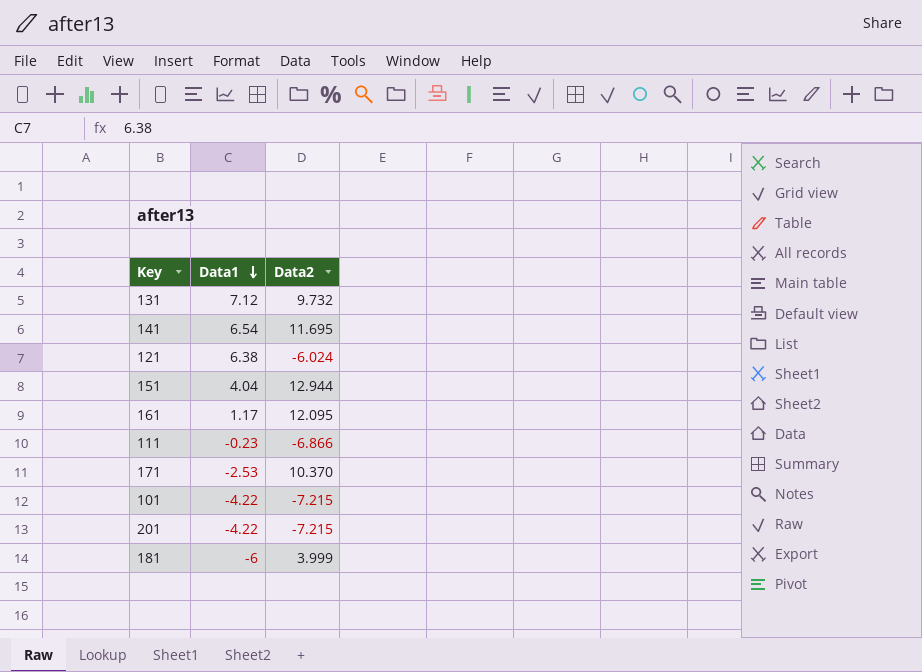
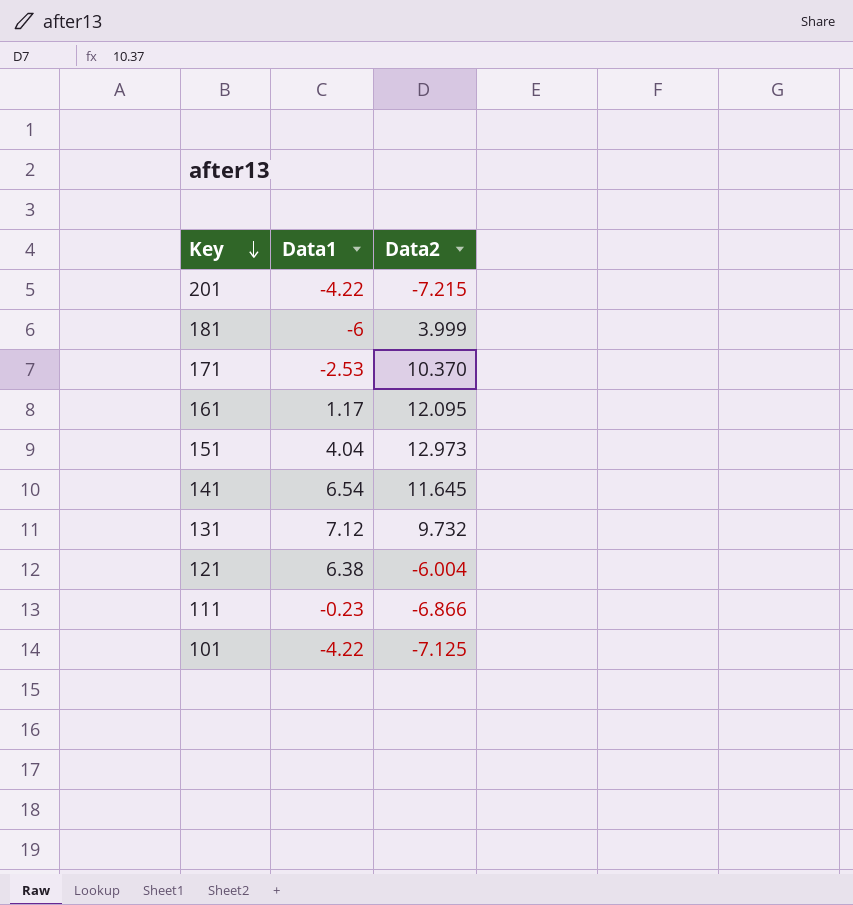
row order: Data1 descending -> Key descending
151 | Data2: 12.944 -> 12.973
141 | Data2: 11.695 -> 11.645
121 | Data2: -6.024 -> -6.004
101 | Data2: -7.215 -> -7.125

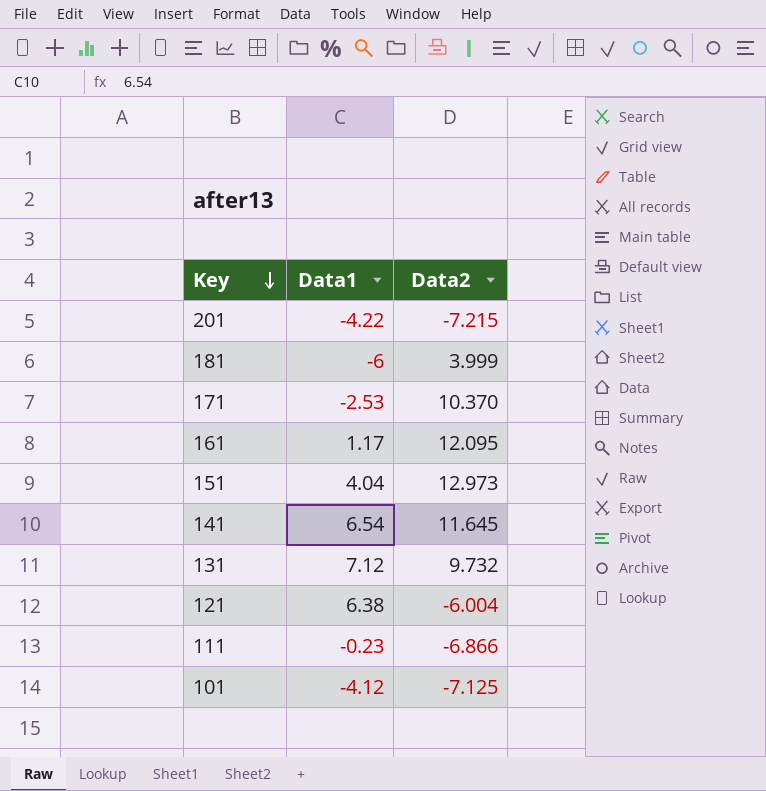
101 | Data1: -4.22 -> -4.12

